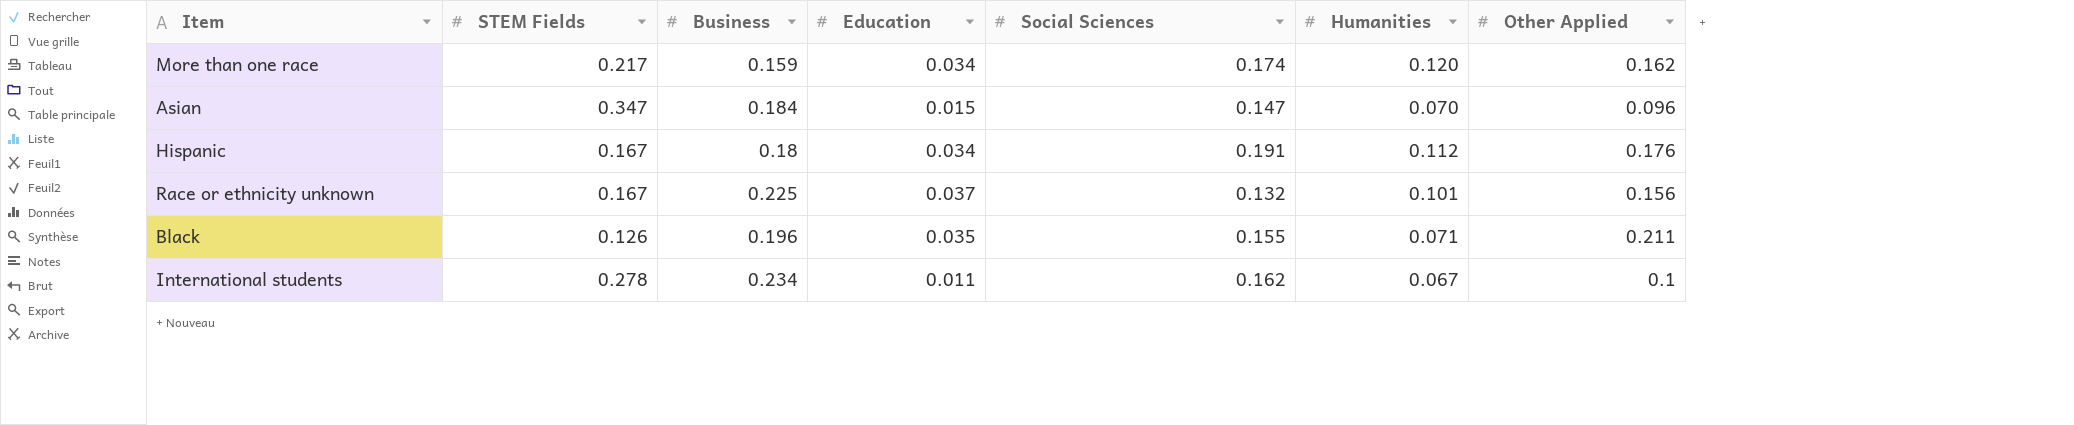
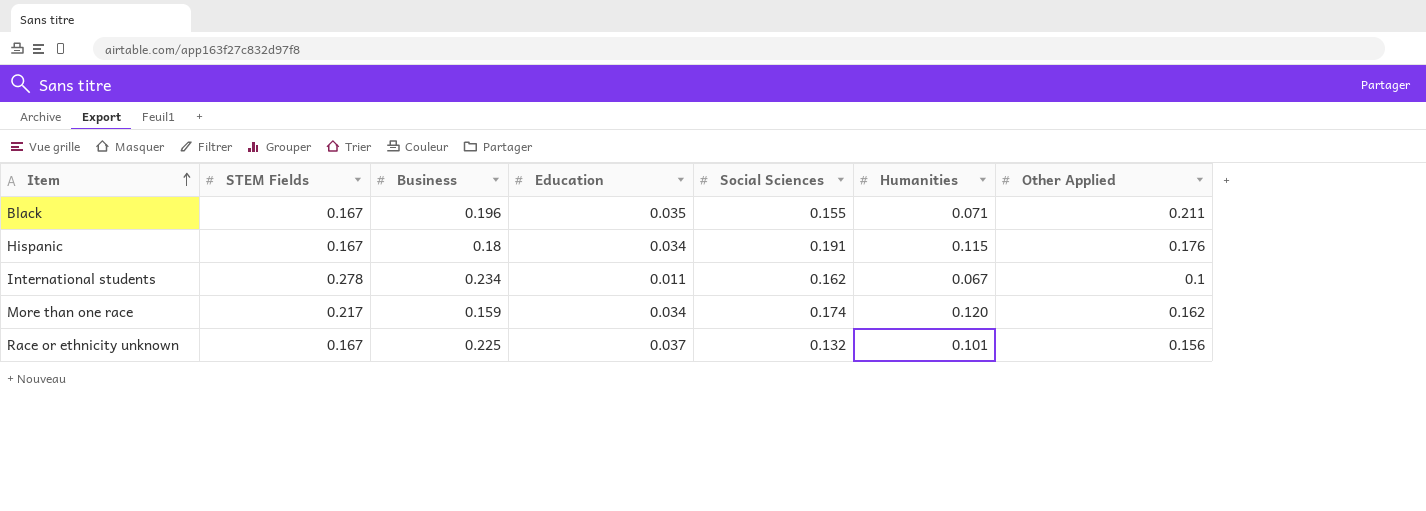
row order: none -> Item ascending
row Asian: 0.347 | 0.184 | 0.015 | 0.147 | 0.070 | 0.096 -> none
Black | STEM Fields: 0.126 -> 0.167
Hispanic | Humanities: 0.112 -> 0.115

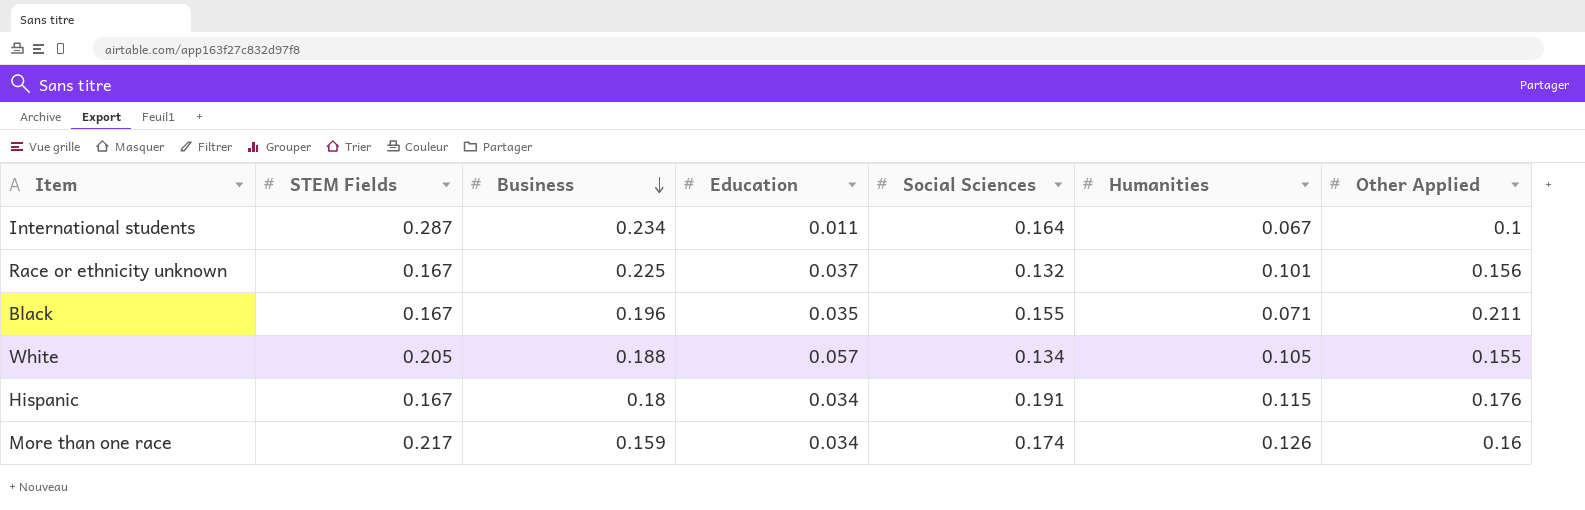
row order: Item ascending -> Business descending
International students | STEM Fields: 0.278 -> 0.287
International students | Social Sciences: 0.162 -> 0.164
row White: none -> 0.205 | 0.188 | 0.057 | 0.134 | 0.105 | 0.155
More than one race | Humanities: 0.120 -> 0.126
More than one race | Other Applied: 0.162 -> 0.16

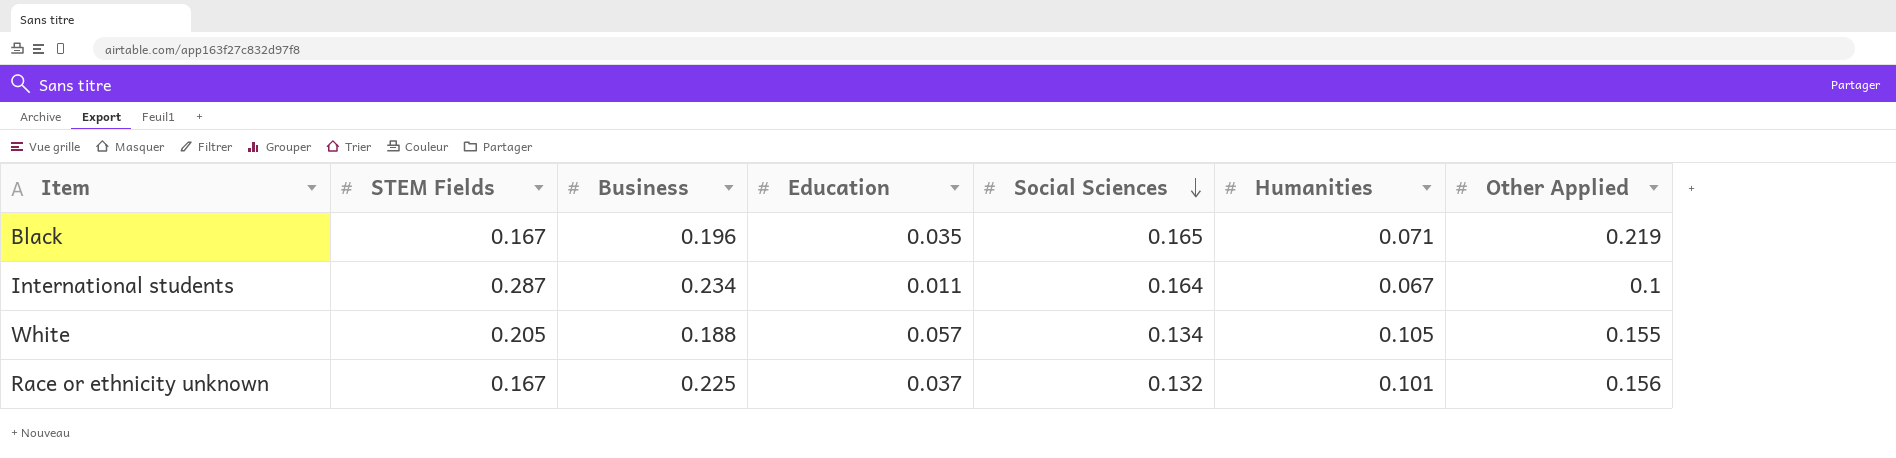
row order: Business descending -> Social Sciences descending
row Hispanic: 0.167 | 0.18 | 0.034 | 0.191 | 0.115 | 0.176 -> none
row More than one race: 0.217 | 0.159 | 0.034 | 0.174 | 0.126 | 0.16 -> none
Black | Social Sciences: 0.155 -> 0.165
Black | Other Applied: 0.211 -> 0.219

